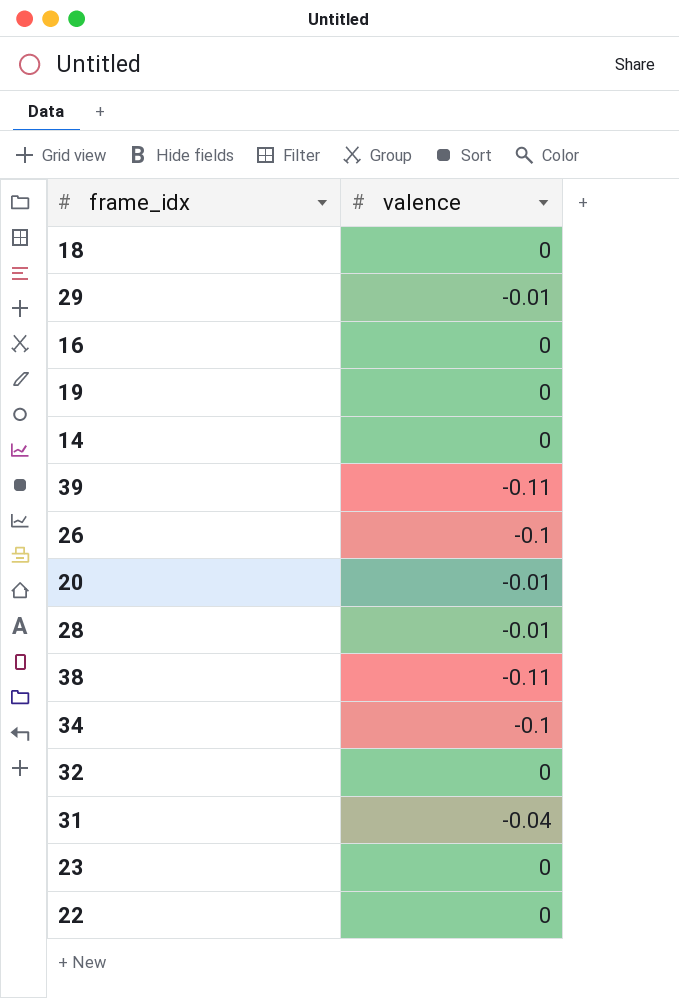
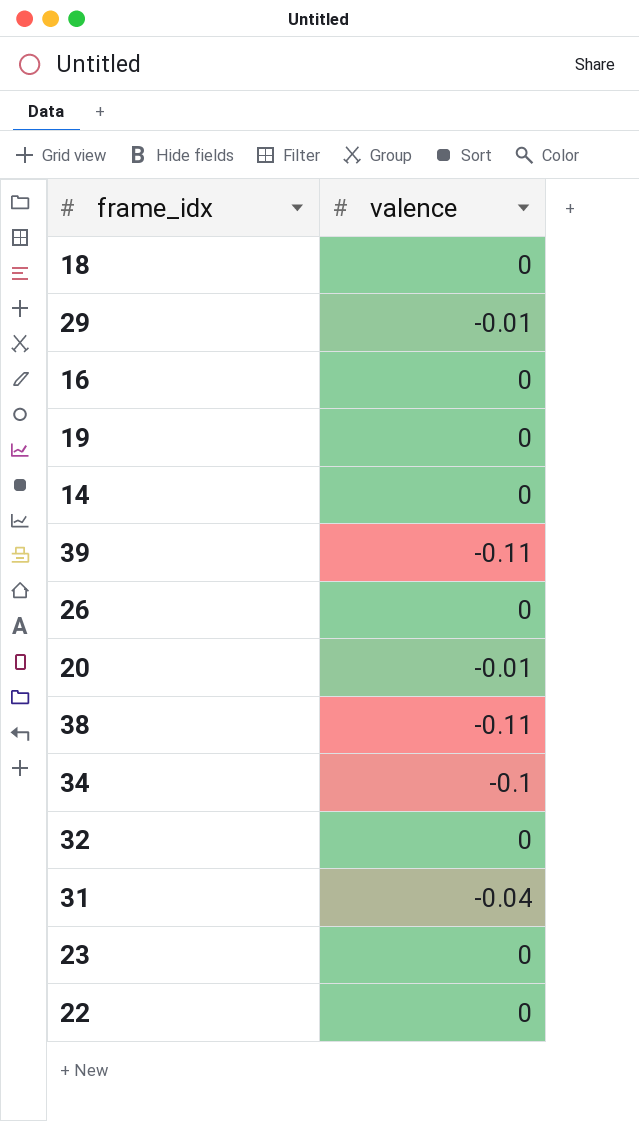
row 28: -0.01 -> none
26 | valence: -0.1 -> 0

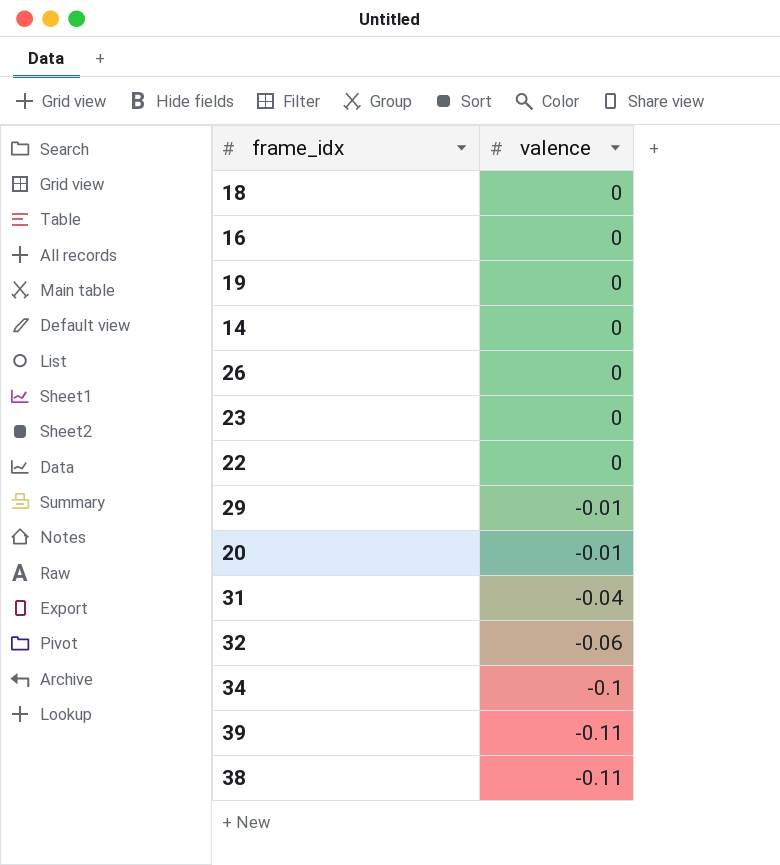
row order: none -> valence descending
32 | valence: 0 -> -0.06

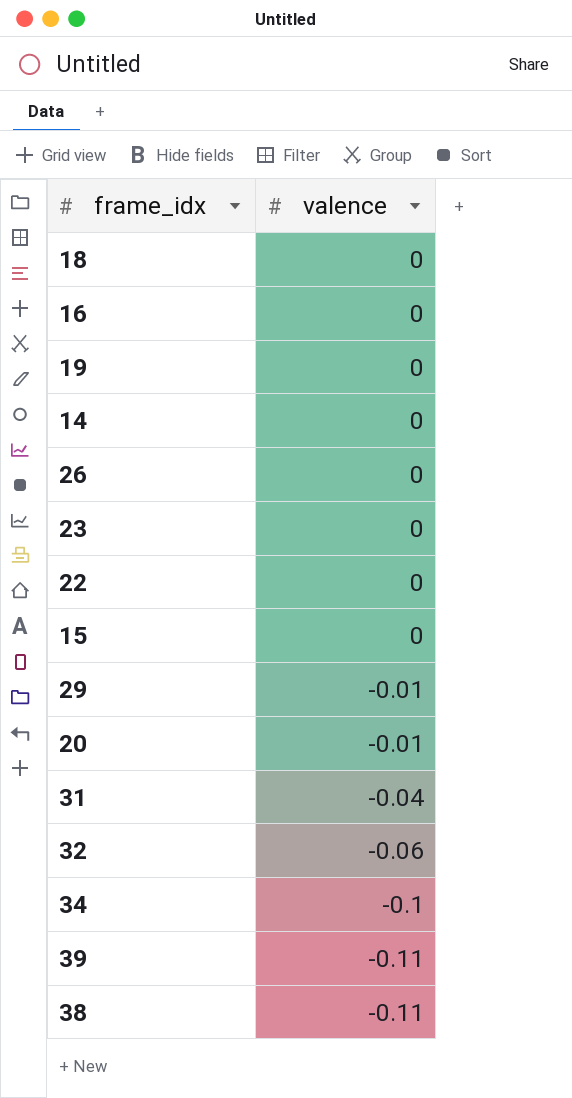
row 15: none -> 0

